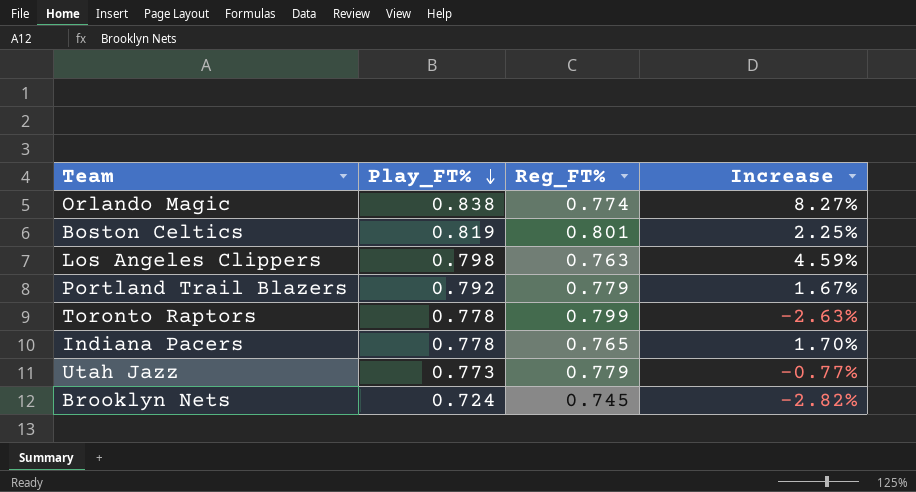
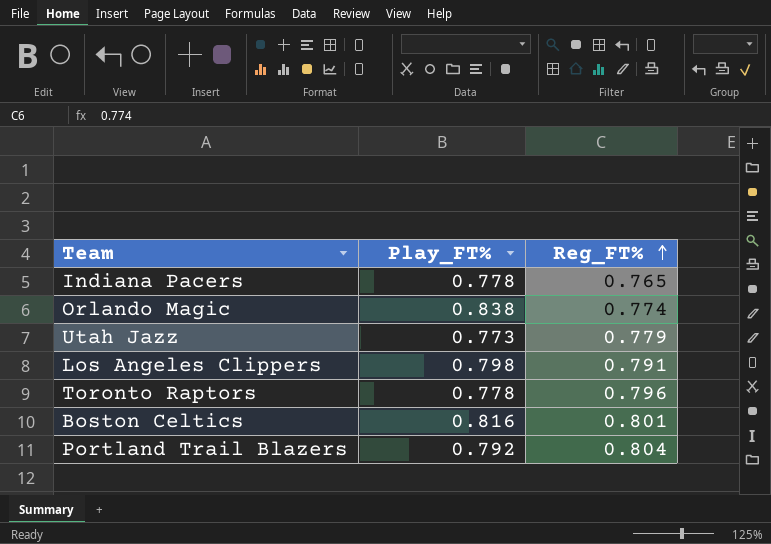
row order: Play_FT% descending -> Reg_FT% ascending
column Increase | formula: ([Play_FT%] - [Reg_FT%]) / [Reg_FT%] -> none
row Brooklyn Nets: 0.724 | 0.745 | -2.82% -> none
Los Angeles Clippers | Reg_FT%: 0.763 -> 0.791
Toronto Raptors | Reg_FT%: 0.799 -> 0.796
Boston Celtics | Play_FT%: 0.819 -> 0.816
Portland Trail Blazers | Reg_FT%: 0.779 -> 0.804

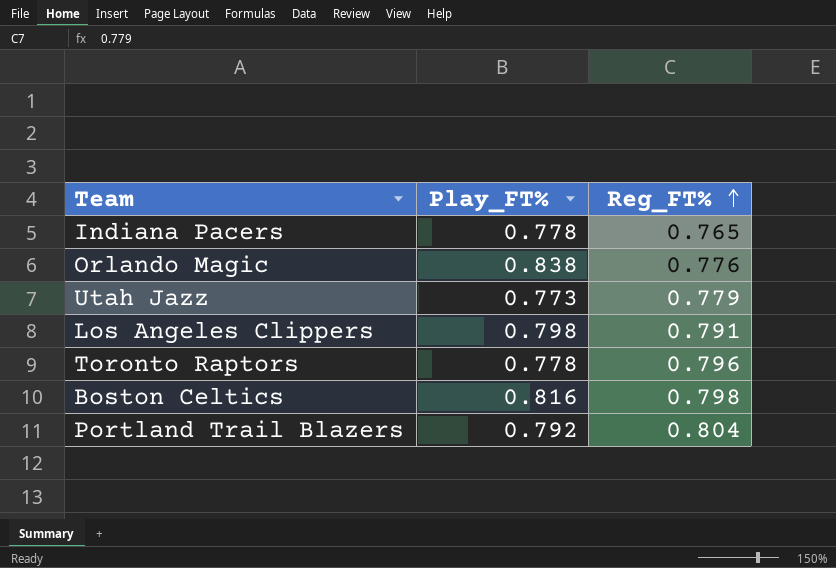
Orlando Magic | Reg_FT%: 0.774 -> 0.776
Boston Celtics | Reg_FT%: 0.801 -> 0.798

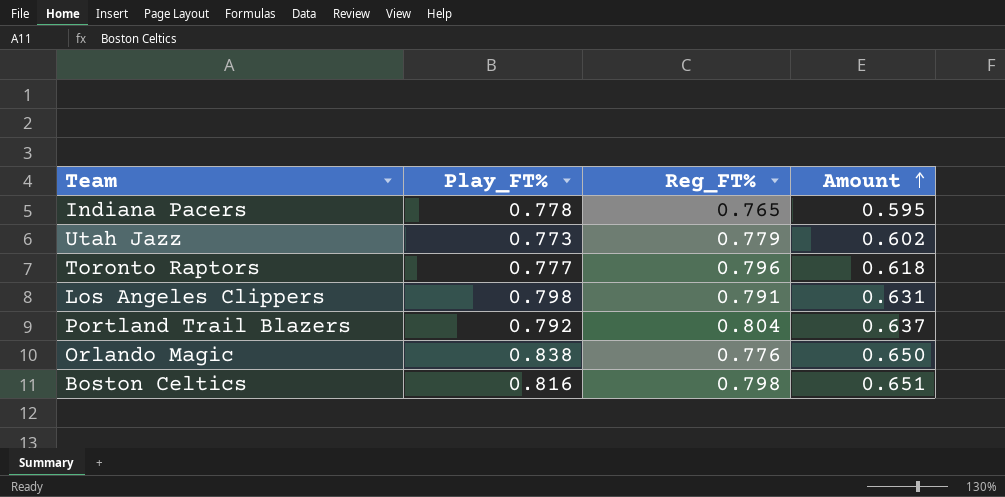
row order: Reg_FT% ascending -> Amount ascending
column Amount | formula: none -> [Play_FT%] * [Reg_FT%]
Toronto Raptors | Play_FT%: 0.778 -> 0.777

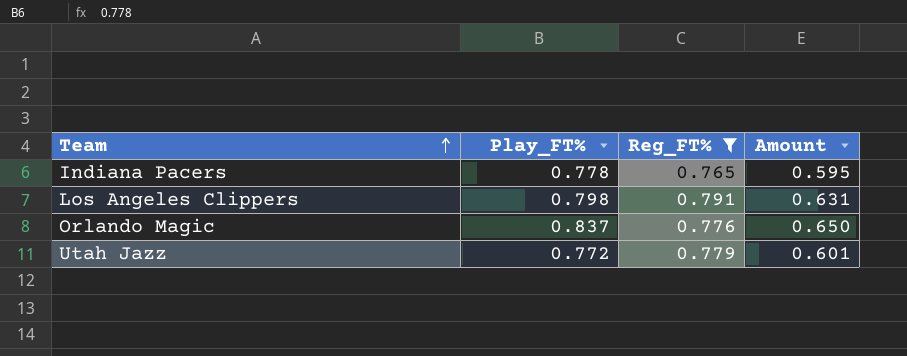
filter: none -> Reg_FT% <= 0.791
row order: Amount ascending -> Team ascending
Orlando Magic | Play_FT%: 0.838 -> 0.837
Utah Jazz | Play_FT%: 0.773 -> 0.772
Utah Jazz | Amount: 0.602 -> 0.601

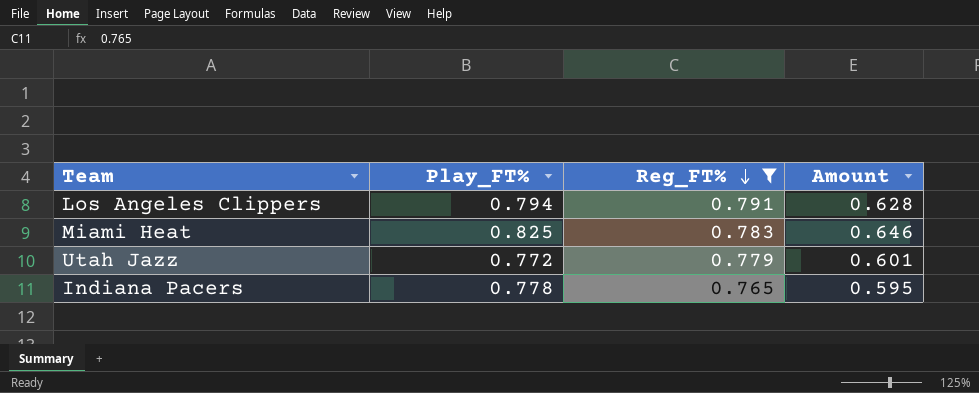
row order: Team ascending -> Reg_FT% descending
row Orlando Magic: 0.837 | 0.776 | 0.650 -> none
Los Angeles Clippers | Play_FT%: 0.798 -> 0.794
Los Angeles Clippers | Amount: 0.631 -> 0.628
row Miami Heat: none -> 0.825 | 0.783 | 0.646

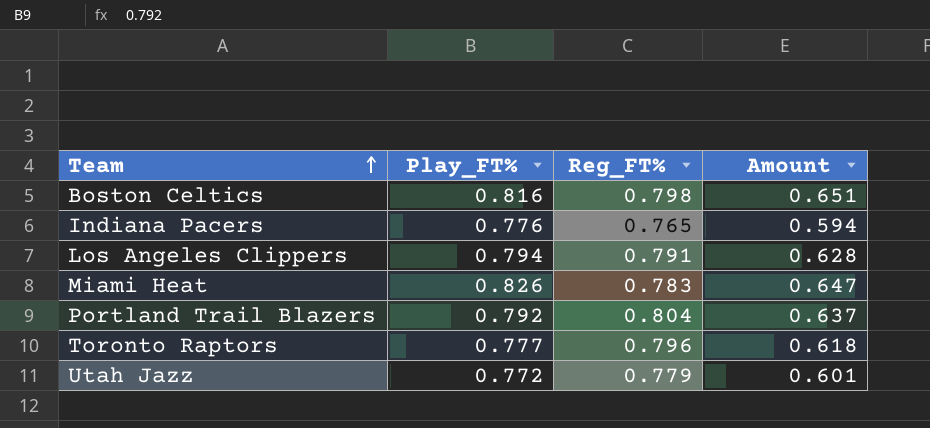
filter: Reg_FT% <= 0.791 -> none
row order: Reg_FT% descending -> Team ascending
Indiana Pacers | Play_FT%: 0.778 -> 0.776
Indiana Pacers | Amount: 0.595 -> 0.594
Miami Heat | Play_FT%: 0.825 -> 0.826
Miami Heat | Amount: 0.646 -> 0.647

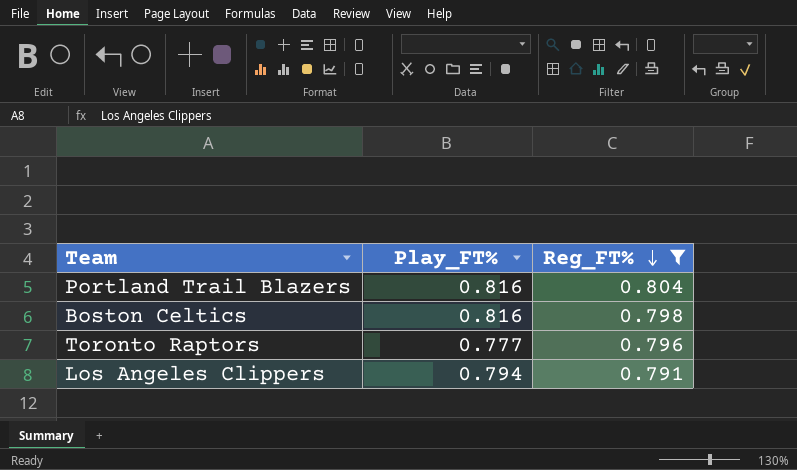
filter: none -> Reg_FT% >= 0.791
row order: Team ascending -> Reg_FT% descending
column Amount | formula: [Play_FT%] * [Reg_FT%] -> none
Portland Trail Blazers | Play_FT%: 0.792 -> 0.816

